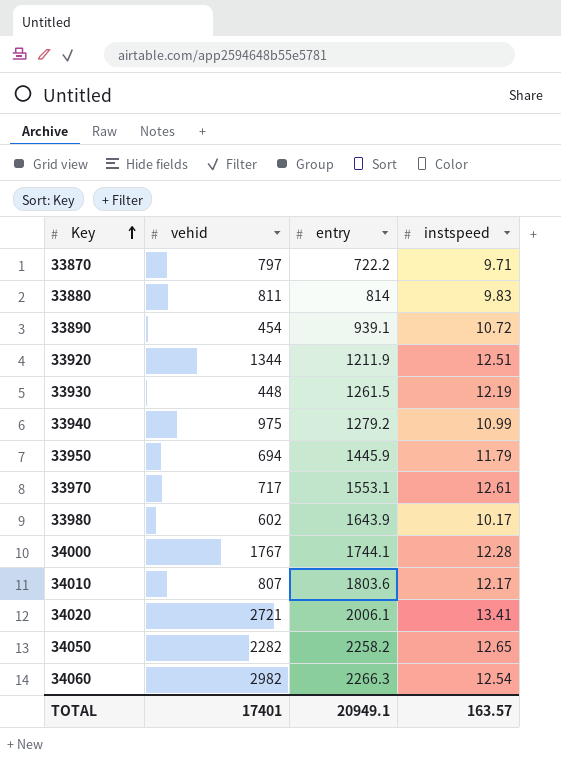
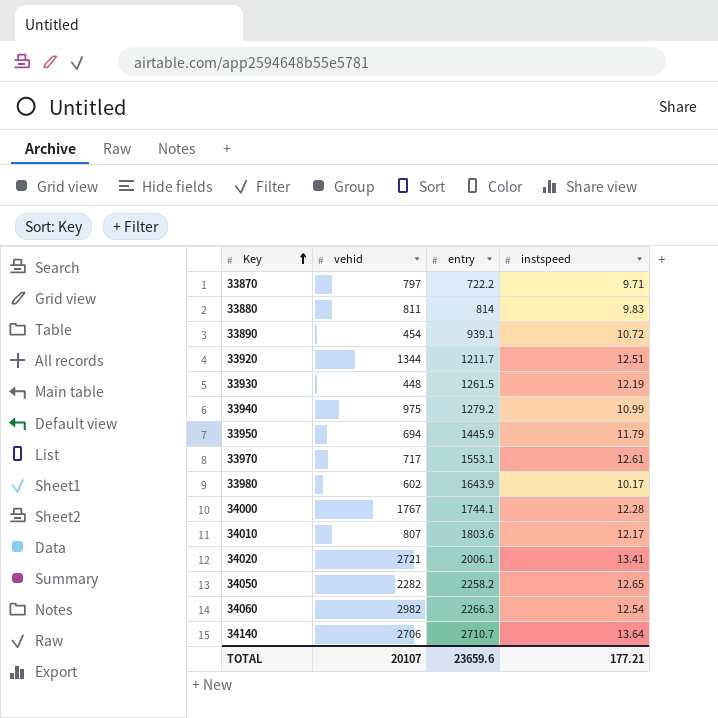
33920 | entry: 1211.9 -> 1211.7
row 34140: none -> 2706 | 2710.7 | 13.64
TOTAL | vehid: 17401 -> 20107
TOTAL | entry: 20949.1 -> 23659.6
TOTAL | instspeed: 163.57 -> 177.21

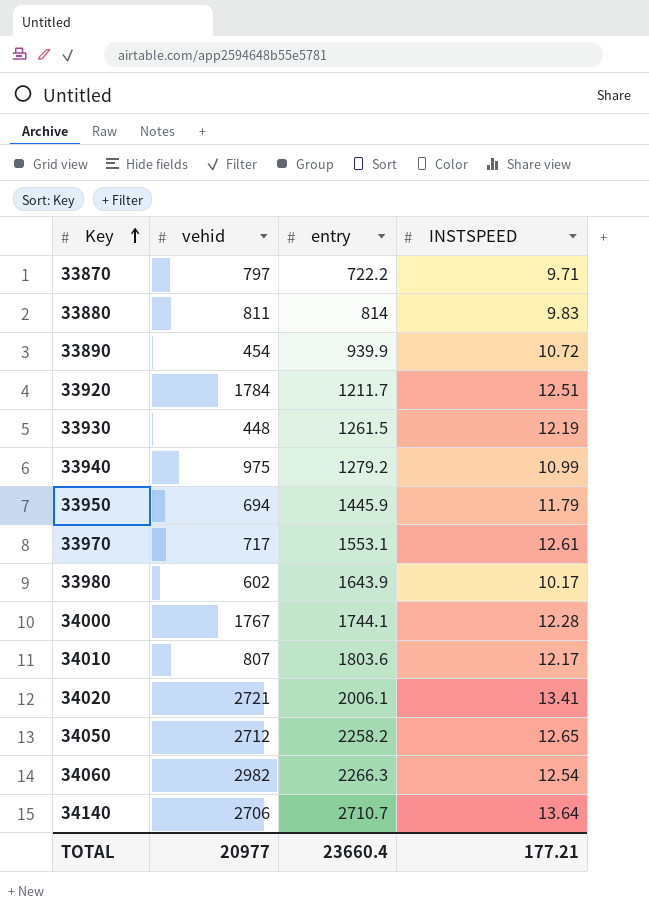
column name: instspeed -> INSTSPEED
33890 | entry: 939.1 -> 939.9
33920 | vehid: 1344 -> 1784
34050 | vehid: 2282 -> 2712
TOTAL | vehid: 20107 -> 20977
TOTAL | entry: 23659.6 -> 23660.4

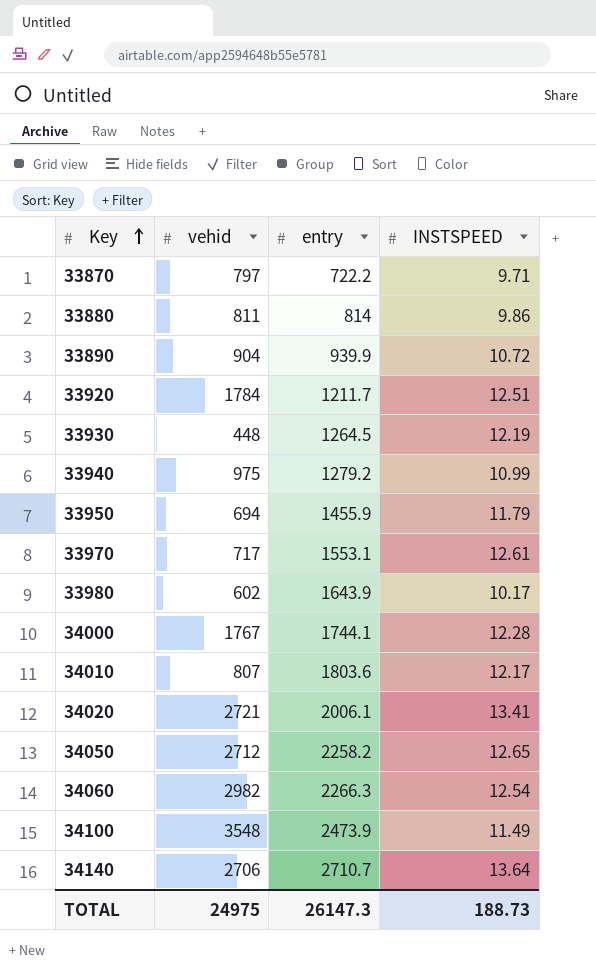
33880 | INSTSPEED: 9.83 -> 9.86
33890 | vehid: 454 -> 904
33930 | entry: 1261.5 -> 1264.5
33950 | entry: 1445.9 -> 1455.9
row 34100: none -> 3548 | 2473.9 | 11.49
TOTAL | vehid: 20977 -> 24975
TOTAL | entry: 23660.4 -> 26147.3
TOTAL | INSTSPEED: 177.21 -> 188.73

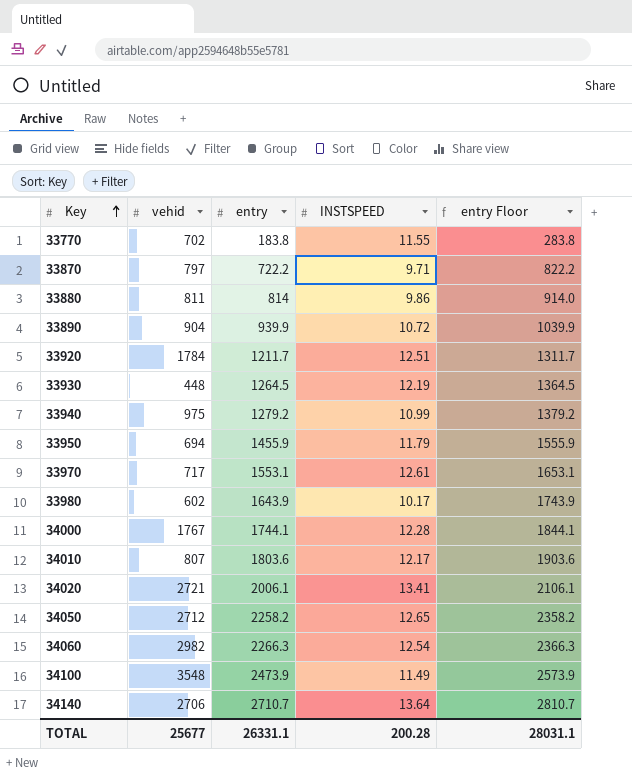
column entry Floor | formula: none -> [entry] + 100
row 33770: none -> 702 | 183.8 | 11.55 | 283.8
TOTAL | vehid: 24975 -> 25677
TOTAL | entry: 26147.3 -> 26331.1
TOTAL | INSTSPEED: 188.73 -> 200.28

